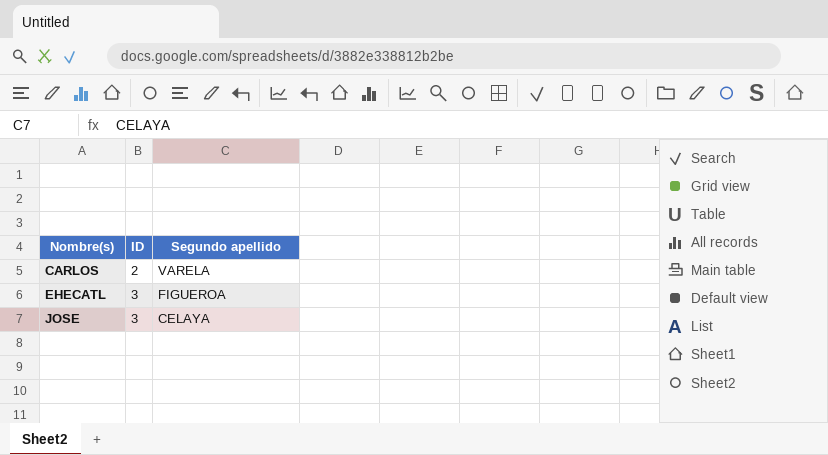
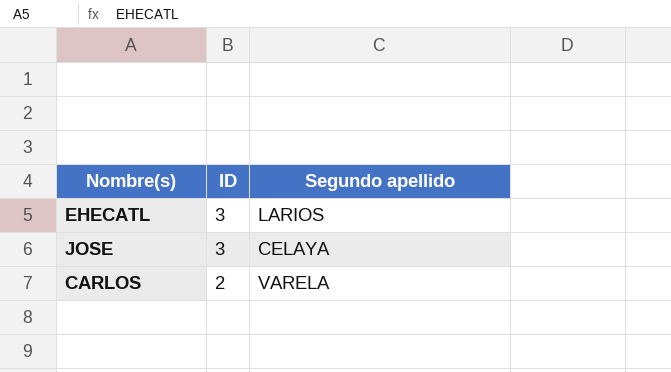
row order: Nombre(s) ascending -> ID descending
EHECATL | Segundo apellido: FIGUEROA -> LARIOS

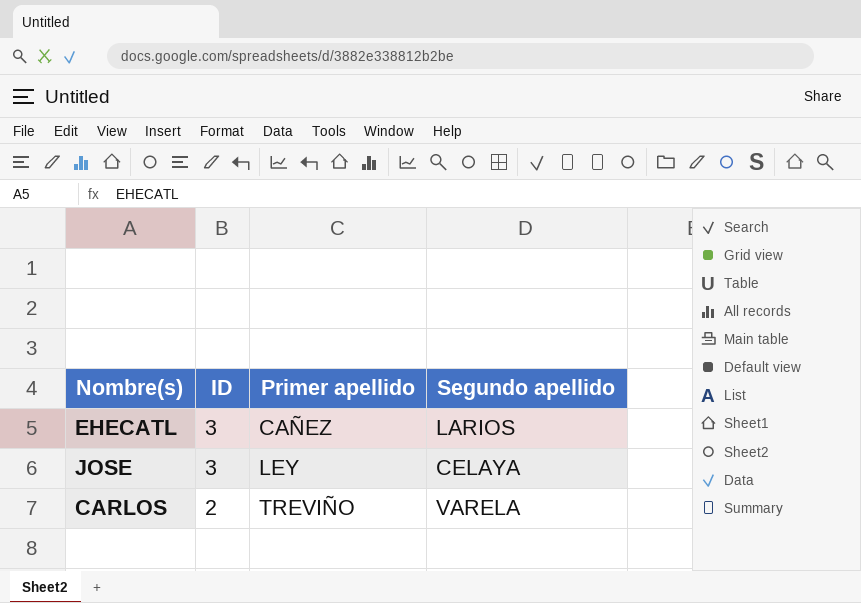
column Primer apellido | position: none -> 3

